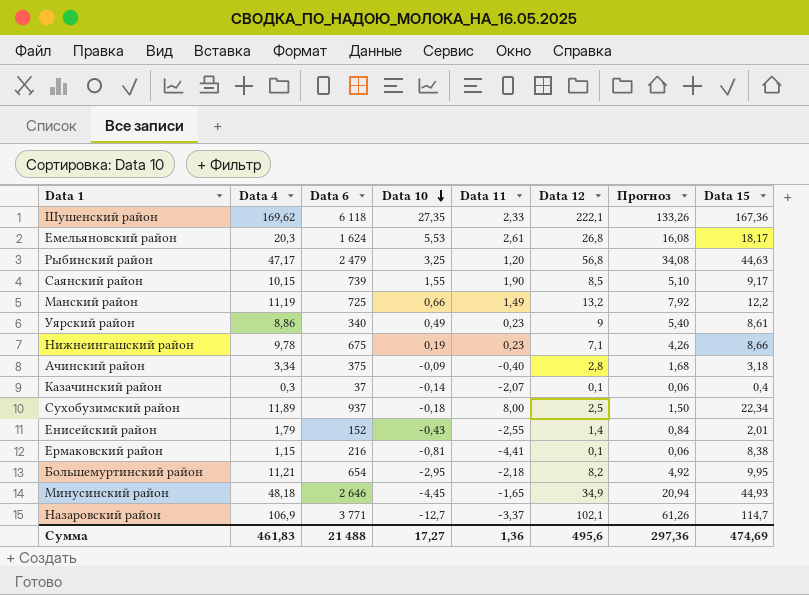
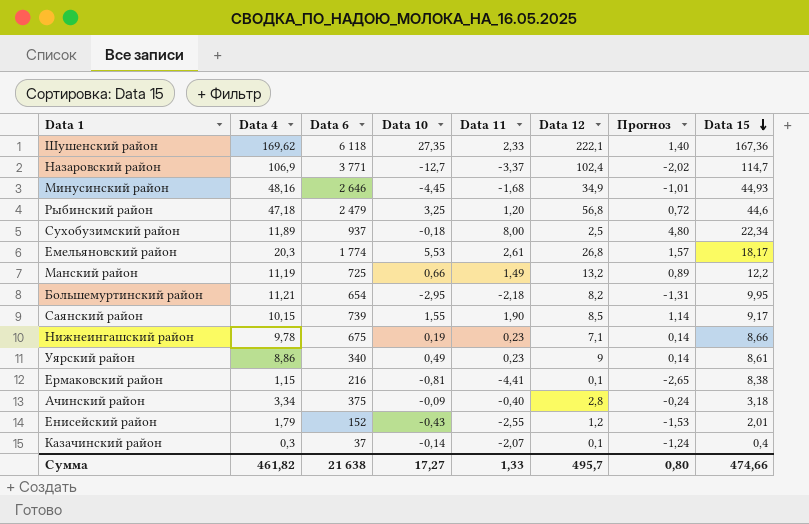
row order: Data 10 descending -> Data 15 descending
column Прогноз | formula: [Data 12] * 0,6 -> [Data 11] * 0,6
Назаровский район | Data 12: 102,1 -> 102,4
Минусинский район | Data 4: 48,18 -> 48,16
Минусинский район | Data 11: -1,65 -> -1,68
Рыбинский район | Data 4: 47,17 -> 47,18
Рыбинский район | Data 15: 44,63 -> 44,6
Емельяновский район | Data 6: 1 624 -> 1 774
Енисейский район | Data 12: 1,4 -> 1,2
Сумма | Data 4: 461,83 -> 461,82
Сумма | Data 6: 21 488 -> 21 638
Сумма | Data 11: 1,36 -> 1,33
Сумма | Data 12: 495,6 -> 495,7
Сумма | Прогноз: 297,36 -> 0,80
Сумма | Data 15: 474,69 -> 474,66

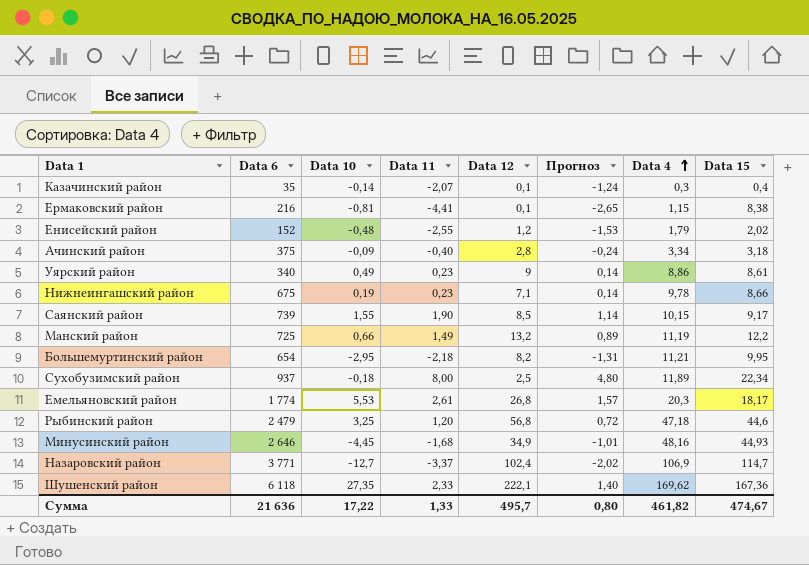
row order: Data 15 descending -> Data 4 ascending
column Data 4 | position: 2 -> 7
Казачинский район | Data 6: 37 -> 35
Енисейский район | Data 10: -0,43 -> -0,48
Енисейский район | Data 15: 2,01 -> 2,02
Сумма | Data 6: 21 638 -> 21 636
Сумма | Data 10: 17,27 -> 17,22
Сумма | Data 15: 474,66 -> 474,67

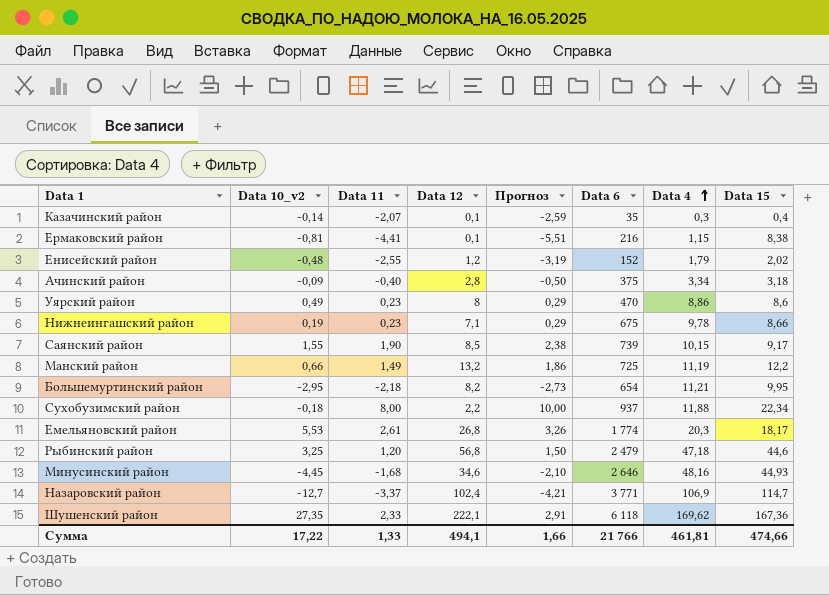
column name: Data 10 -> Data 10_v2
column Прогноз | formula: [Data 11] * 0,6 -> [Data 11] * 1,25
column Data 6 | position: 2 -> 6
Уярский район | Data 12: 9 -> 8
Уярский район | Data 6: 340 -> 470
Уярский район | Data 15: 8,61 -> 8,6
Сухобузимский район | Data 12: 2,5 -> 2,2
Сухобузимский район | Data 4: 11,89 -> 11,88
Минусинский район | Data 12: 34,9 -> 34,6
Сумма | Data 12: 495,7 -> 494,1
Сумма | Прогноз: 0,80 -> 1,66
Сумма | Data 6: 21 636 -> 21 766
Сумма | Data 4: 461,82 -> 461,81
Сумма | Data 15: 474,67 -> 474,66

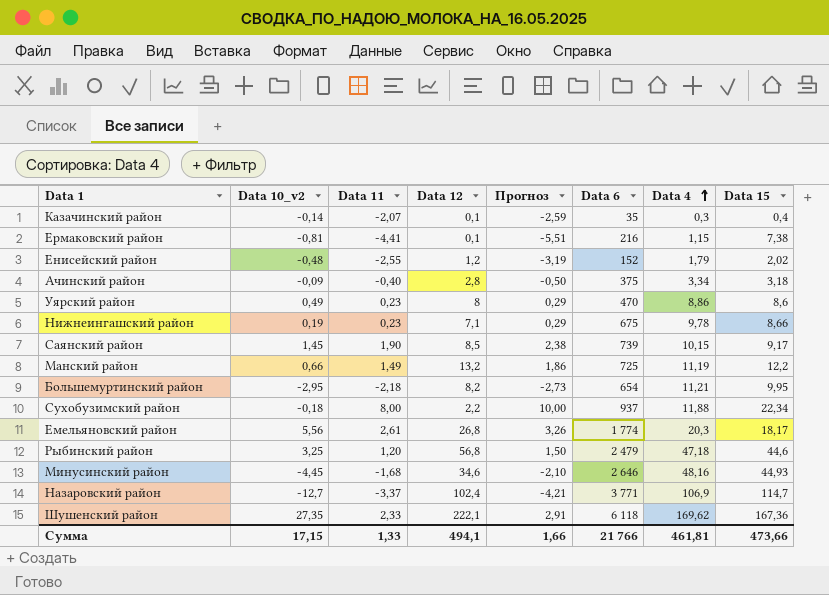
Ермаковский район | Data 15: 8,38 -> 7,38
Саянский район | Data 10_v2: 1,55 -> 1,45
Емельяновский район | Data 10_v2: 5,53 -> 5,56
Сумма | Data 10_v2: 17,22 -> 17,15
Сумма | Data 15: 474,66 -> 473,66

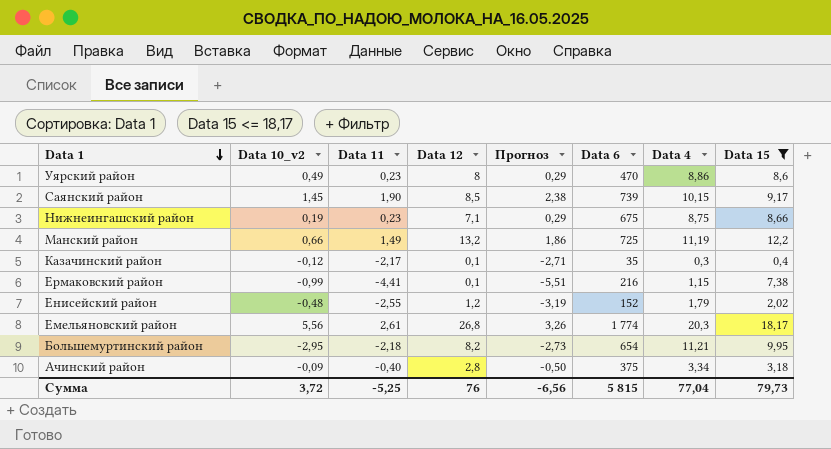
filter: none -> Data 15 <= 18,17
row order: Data 4 ascending -> Data 1 descending
Нижнеингашский район | Data 4: 9,78 -> 8,75
Казачинский район | Data 10_v2: -0,14 -> -0,12
Казачинский район | Data 11: -2,07 -> -2,17
Казачинский район | Прогноз: -2,59 -> -2,71
Ермаковский район | Data 10_v2: -0,81 -> -0,99
Сумма | Data 10_v2: 17,15 -> 3,72
Сумма | Data 11: 1,33 -> -5,25
Сумма | Data 12: 494,1 -> 76
Сумма | Прогноз: 1,66 -> -6,56
Сумма | Data 6: 21 766 -> 5 815
Сумма | Data 4: 461,81 -> 77,04
Сумма | Data 15: 473,66 -> 79,73

